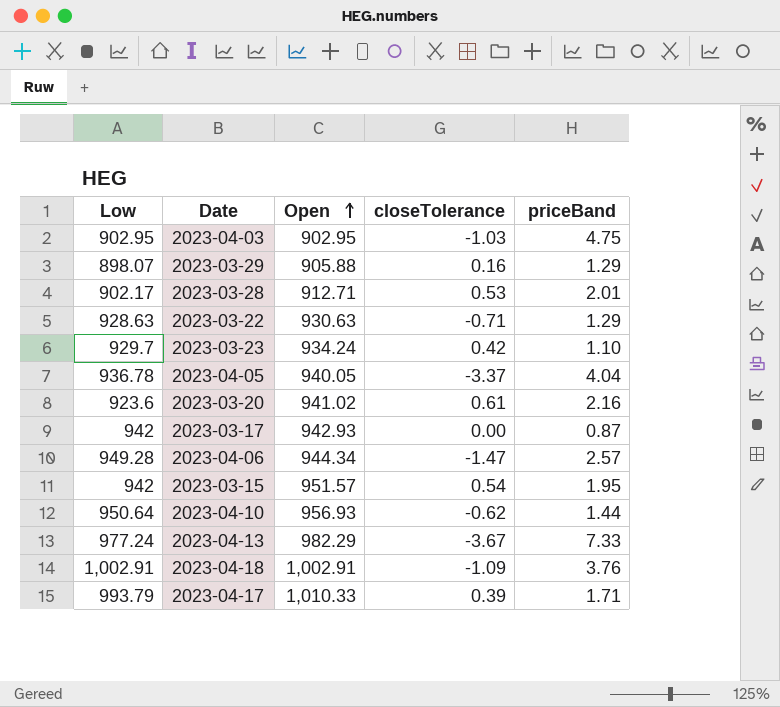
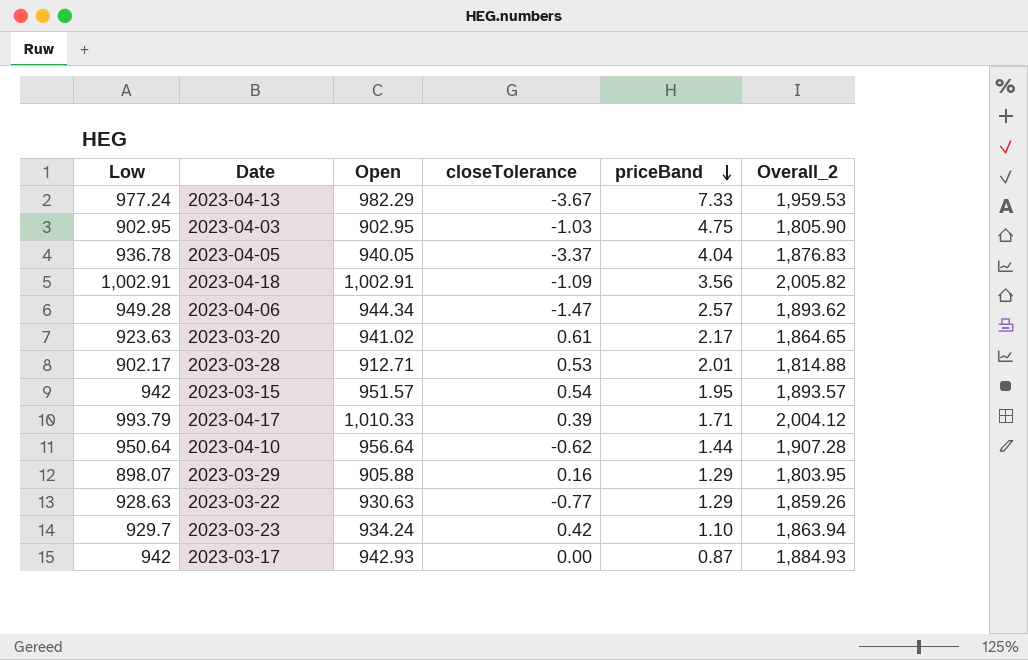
row order: Open ascending -> priceBand descending
column Overall_2 | formula: none -> [Low] + [Open]
2023-04-18 | priceBand: 3.76 -> 3.56
2023-03-20 | Low: 923.6 -> 923.63
2023-03-20 | priceBand: 2.16 -> 2.17
2023-04-10 | Open: 956.93 -> 956.64
2023-03-22 | closeTolerance: -0.71 -> -0.77

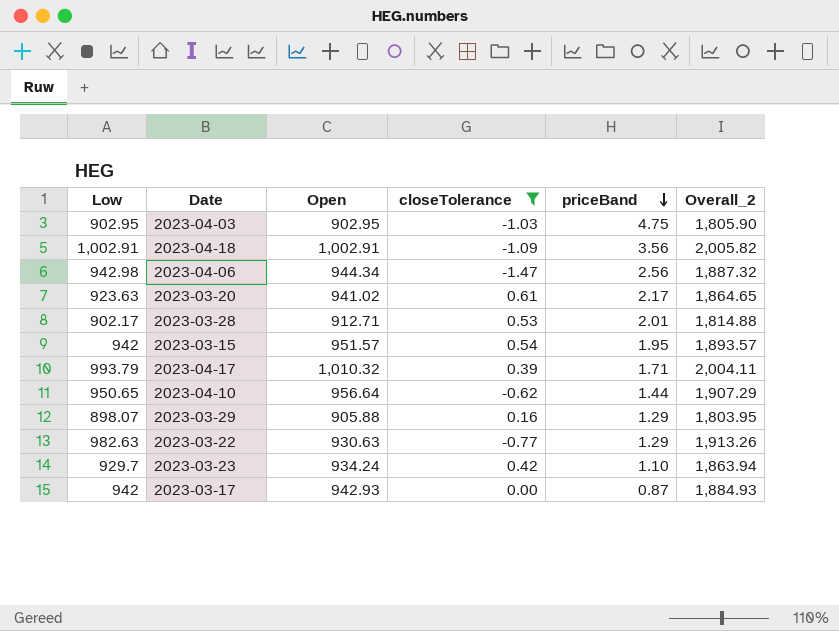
filter: none -> closeTolerance >= -1.47
2023-04-06 | Low: 949.28 -> 942.98
2023-04-06 | priceBand: 2.57 -> 2.56
2023-04-06 | Overall_2: 1,893.62 -> 1,887.32
2023-04-17 | Open: 1,010.33 -> 1,010.32
2023-04-17 | Overall_2: 2,004.12 -> 2,004.11
2023-04-10 | Low: 950.64 -> 950.65
2023-04-10 | Overall_2: 1,907.28 -> 1,907.29
2023-03-22 | Low: 928.63 -> 982.63
2023-03-22 | Overall_2: 1,859.26 -> 1,913.26

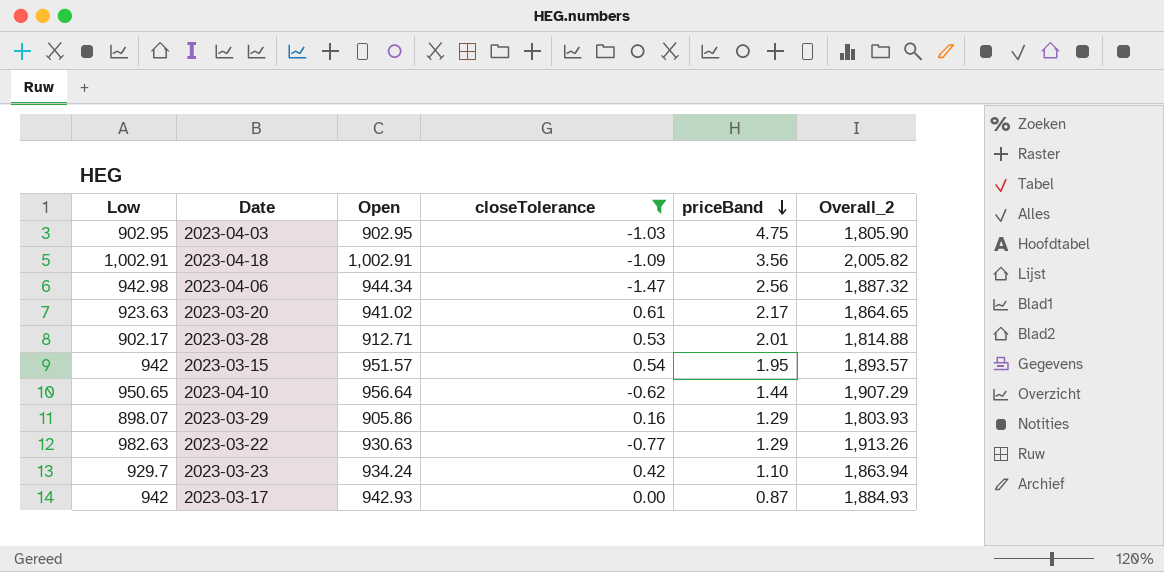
row 2023-04-17: 993.79 | 1,010.32 | 0.39 | 1.71 | 2,004.11 -> none
2023-03-29 | Open: 905.88 -> 905.86
2023-03-29 | Overall_2: 1,803.95 -> 1,803.93

